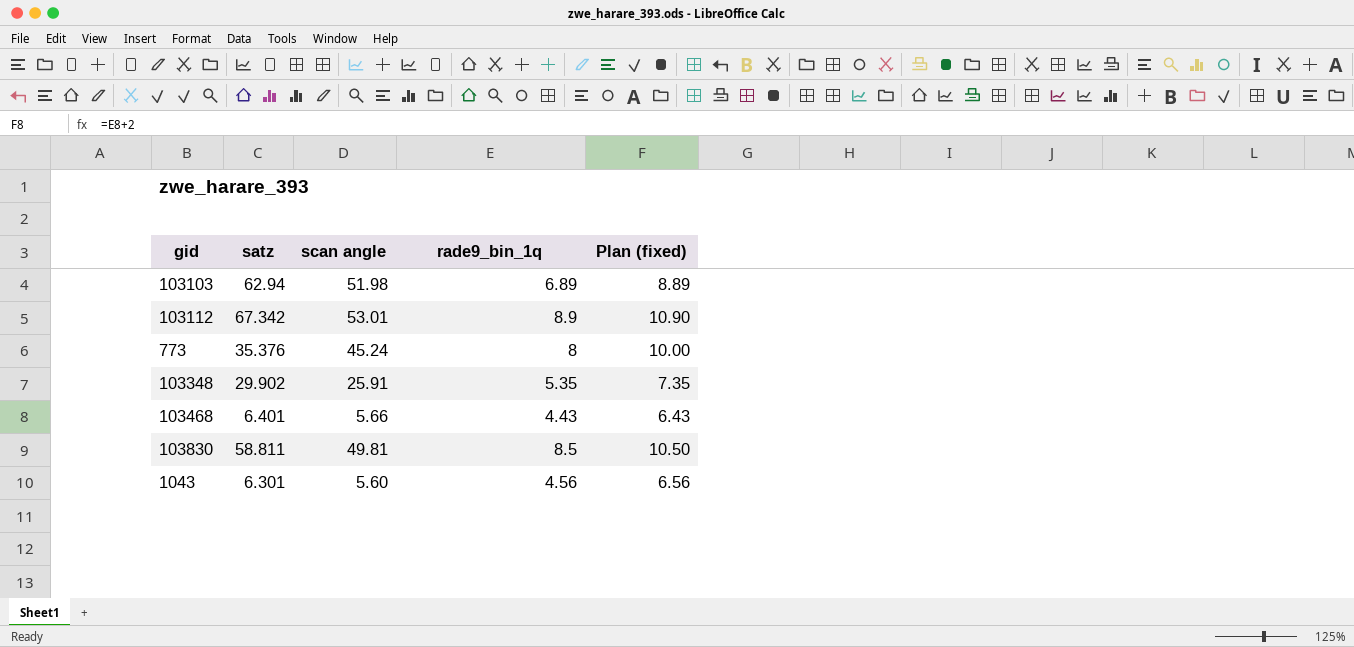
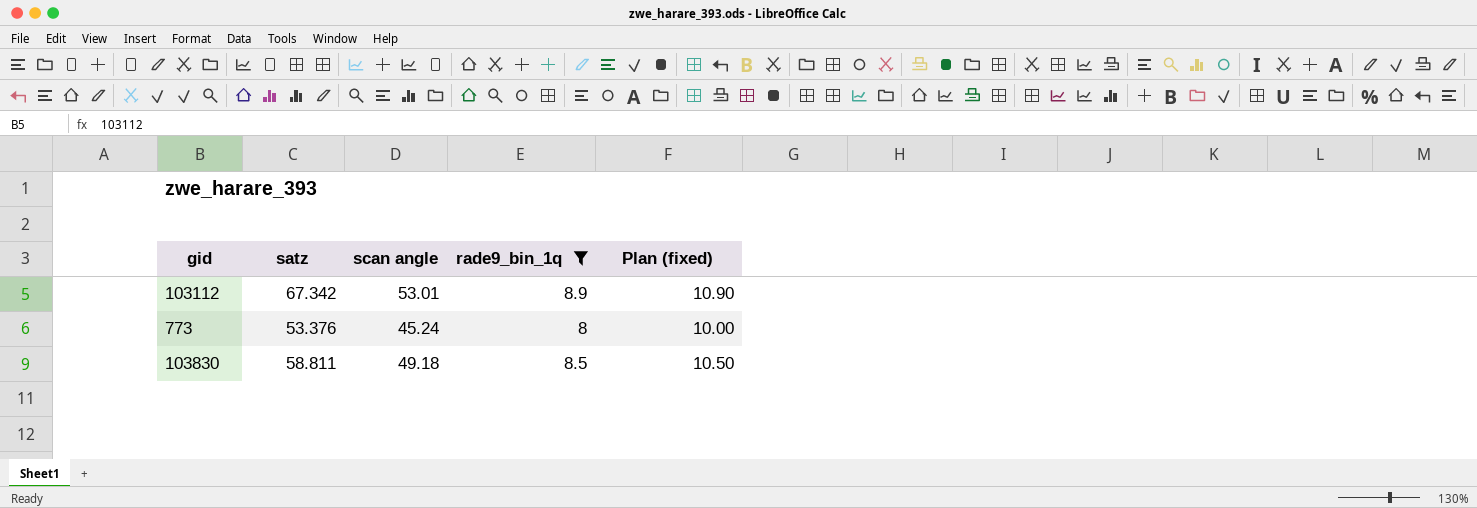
filter: none -> rade9_bin_1q >= 8
773 | satz: 35.376 -> 53.376
103830 | scan angle: 49.81 -> 49.18

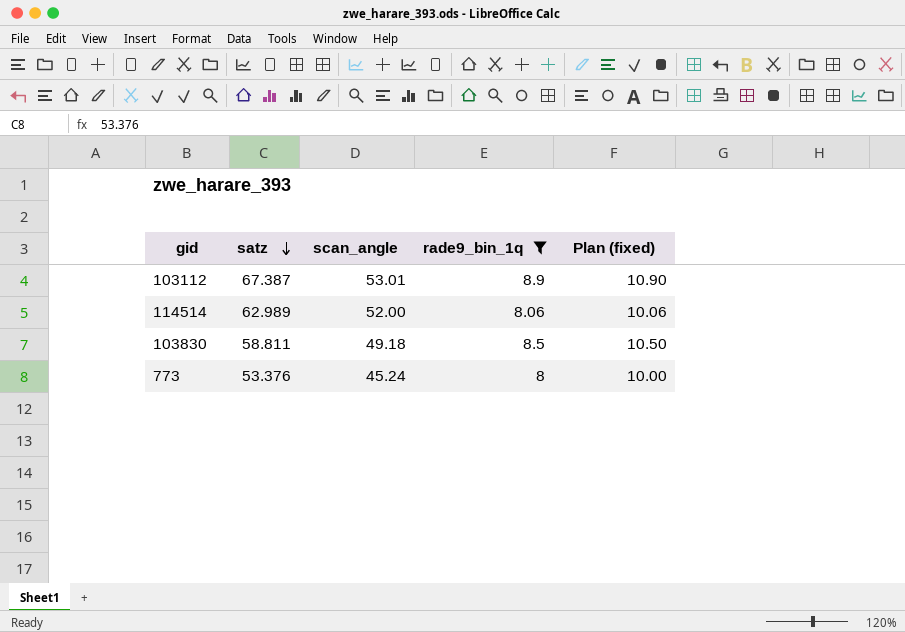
row order: none -> satz descending
column name: scan angle -> scan_angle
103112 | satz: 67.342 -> 67.387
row 114514: none -> 62.989 | 52.00 | 8.06 | 10.06

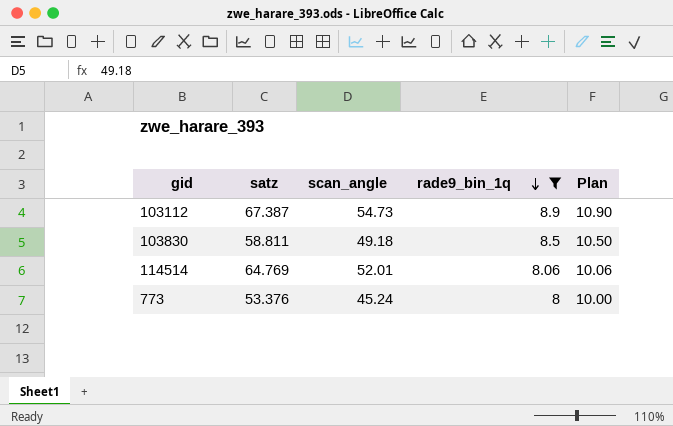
row order: satz descending -> rade9_bin_1q descending
column name: Plan (fixed) -> Plan
103112 | scan_angle: 53.01 -> 54.73
114514 | satz: 62.989 -> 64.769
114514 | scan_angle: 52.00 -> 52.01

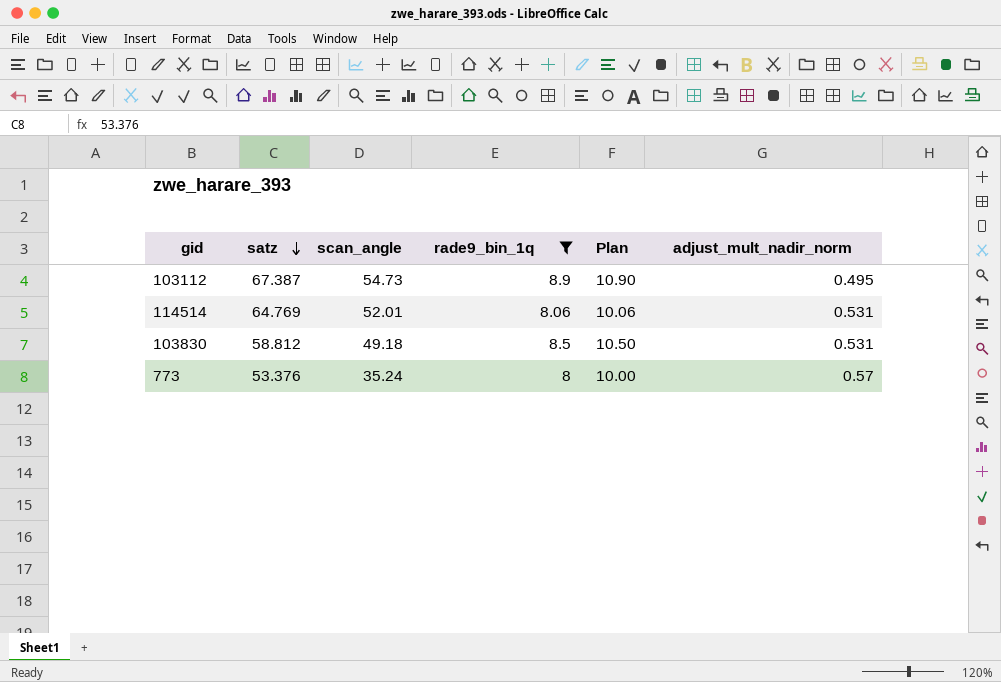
row order: rade9_bin_1q descending -> satz descending
column adjust_mult_nadir_norm | position: none -> 6
103830 | satz: 58.811 -> 58.812
773 | scan_angle: 45.24 -> 35.24

